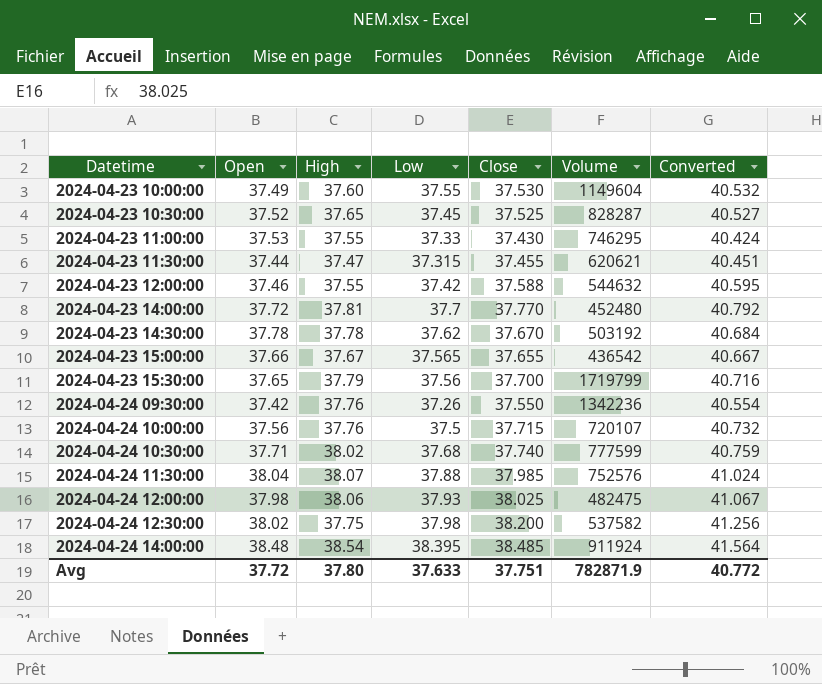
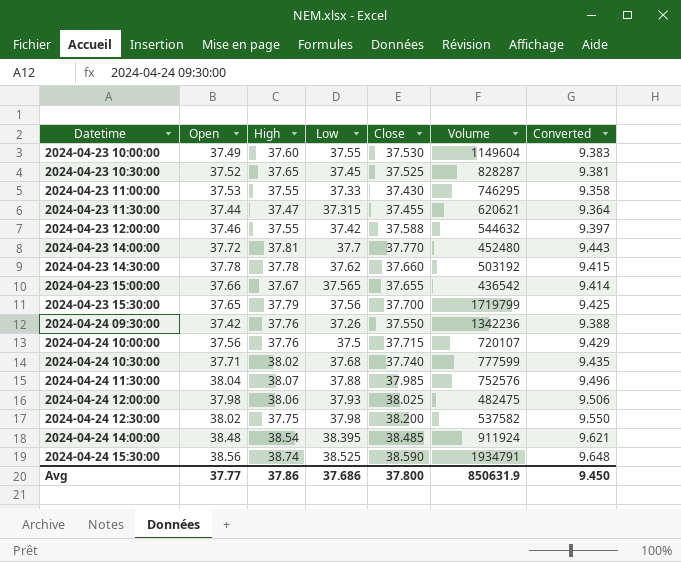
column Converted | formula: [Close] * 1.08 -> [Close] * 0.25
2024-04-23 14:30:00 | Close: 37.670 -> 37.660
row 2024-04-24 15:30:00: none -> 38.56 | 38.74 | 38.525 | 38.590 | 1934791 | 9.648
Avg | Open: 37.72 -> 37.77
Avg | High: 37.80 -> 37.86
Avg | Low: 37.633 -> 37.686
Avg | Close: 37.751 -> 37.800
Avg | Volume: 782871.9 -> 850631.9
Avg | Converted: 40.772 -> 9.450

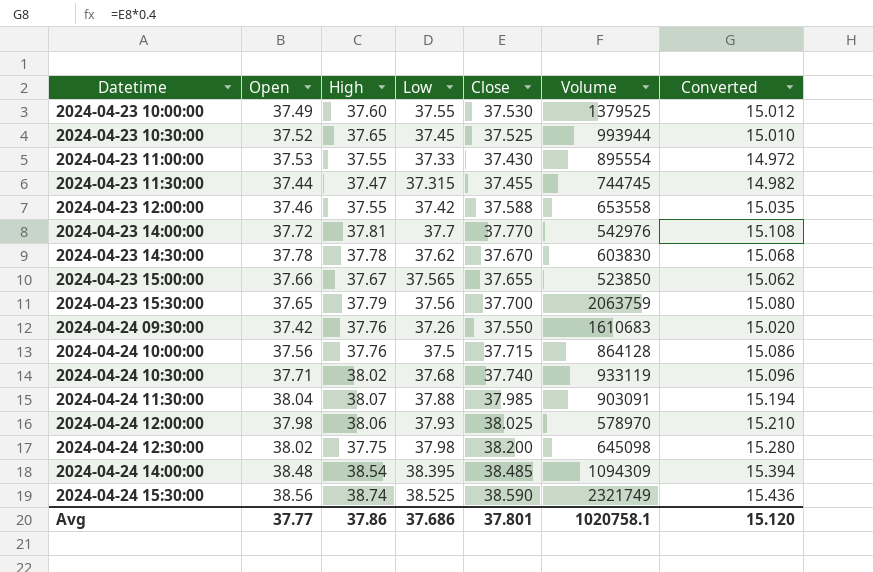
column Converted | formula: [Close] * 0.25 -> [Close] * 0.4
2024-04-23 10:00:00 | Volume: 1149604 -> 1379525
2024-04-23 10:30:00 | Volume: 828287 -> 993944
2024-04-23 11:00:00 | Volume: 746295 -> 895554
2024-04-23 11:30:00 | Volume: 620621 -> 744745
2024-04-23 12:00:00 | Volume: 544632 -> 653558
2024-04-23 14:00:00 | Volume: 452480 -> 542976
2024-04-23 14:30:00 | Close: 37.660 -> 37.670
2024-04-23 14:30:00 | Volume: 503192 -> 603830
2024-04-23 15:00:00 | Volume: 436542 -> 523850
2024-04-23 15:30:00 | Volume: 1719799 -> 2063759
2024-04-24 09:30:00 | Volume: 1342236 -> 1610683
2024-04-24 10:00:00 | Volume: 720107 -> 864128
2024-04-24 10:30:00 | Volume: 777599 -> 933119
2024-04-24 11:30:00 | Volume: 752576 -> 903091
2024-04-24 12:00:00 | Volume: 482475 -> 578970
2024-04-24 12:30:00 | Volume: 537582 -> 645098
2024-04-24 14:00:00 | Volume: 911924 -> 1094309
2024-04-24 15:30:00 | Volume: 1934791 -> 2321749
Avg | Close: 37.800 -> 37.801
Avg | Volume: 850631.9 -> 1020758.1
Avg | Converted: 9.450 -> 15.120

